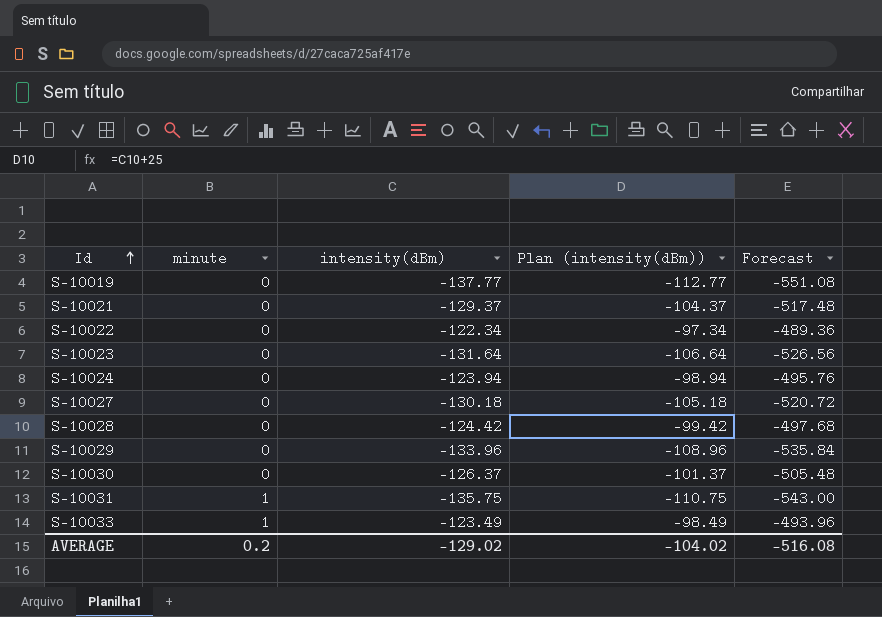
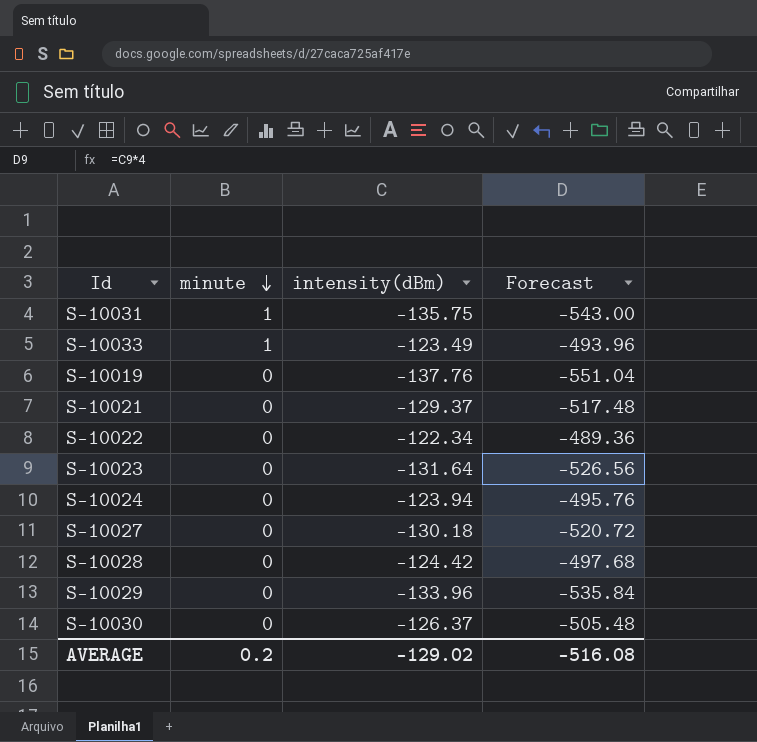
row order: Id ascending -> minute descending
column Plan (intensity(dBm)) | formula: [intensity(dBm)] + 25 -> none
S-10019 | intensity(dBm): -137.77 -> -137.76
S-10019 | Forecast: -551.08 -> -551.04

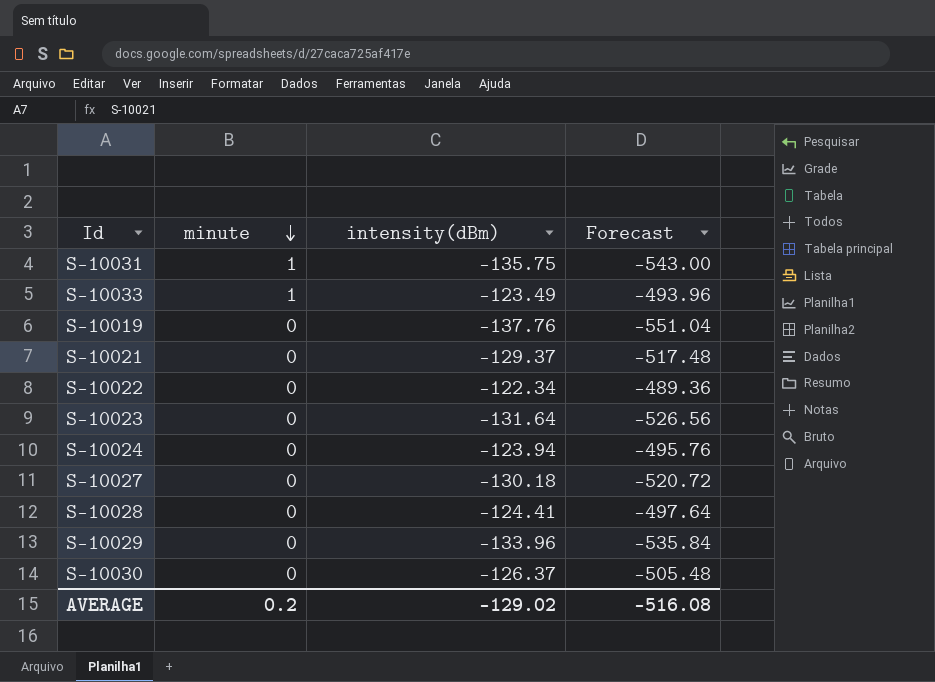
S-10028 | intensity(dBm): -124.42 -> -124.41
S-10028 | Forecast: -497.68 -> -497.64

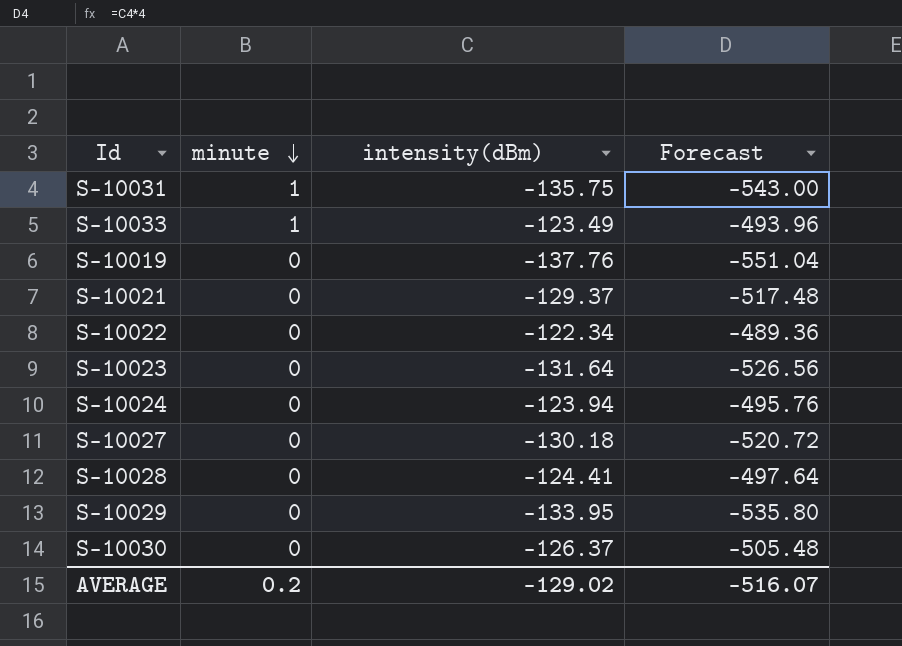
S-10029 | intensity(dBm): -133.96 -> -133.95
S-10029 | Forecast: -535.84 -> -535.80
AVERAGE | Forecast: -516.08 -> -516.07

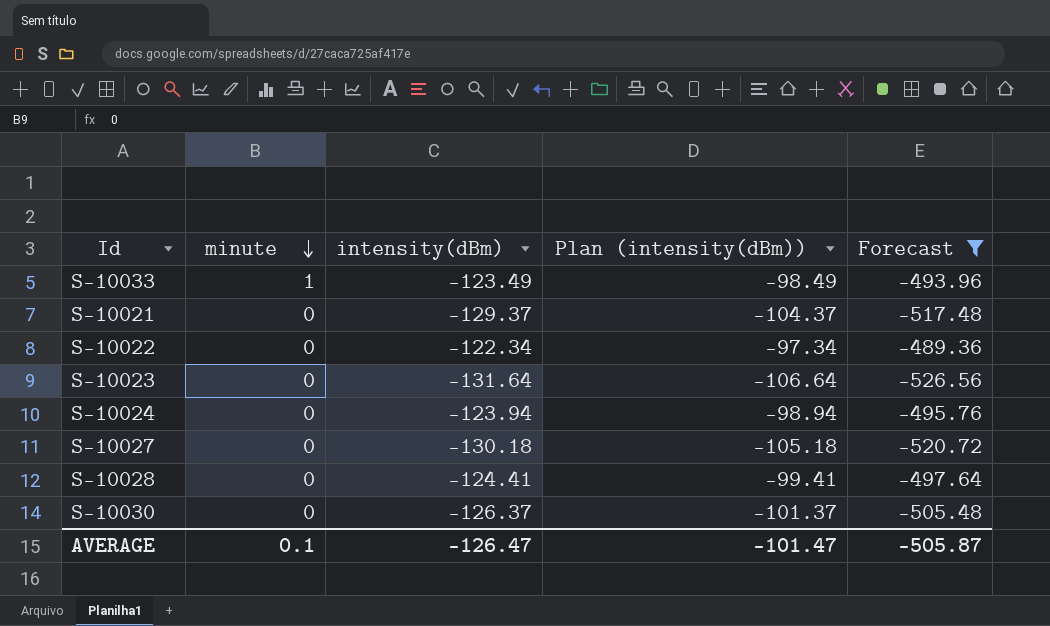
filter: none -> Forecast >= -526.56
column Plan (intensity(dBm)) | formula: none -> [intensity(dBm)] + 25
AVERAGE | minute: 0.2 -> 0.1
AVERAGE | intensity(dBm): -129.02 -> -126.47
AVERAGE | Forecast: -516.07 -> -505.87

